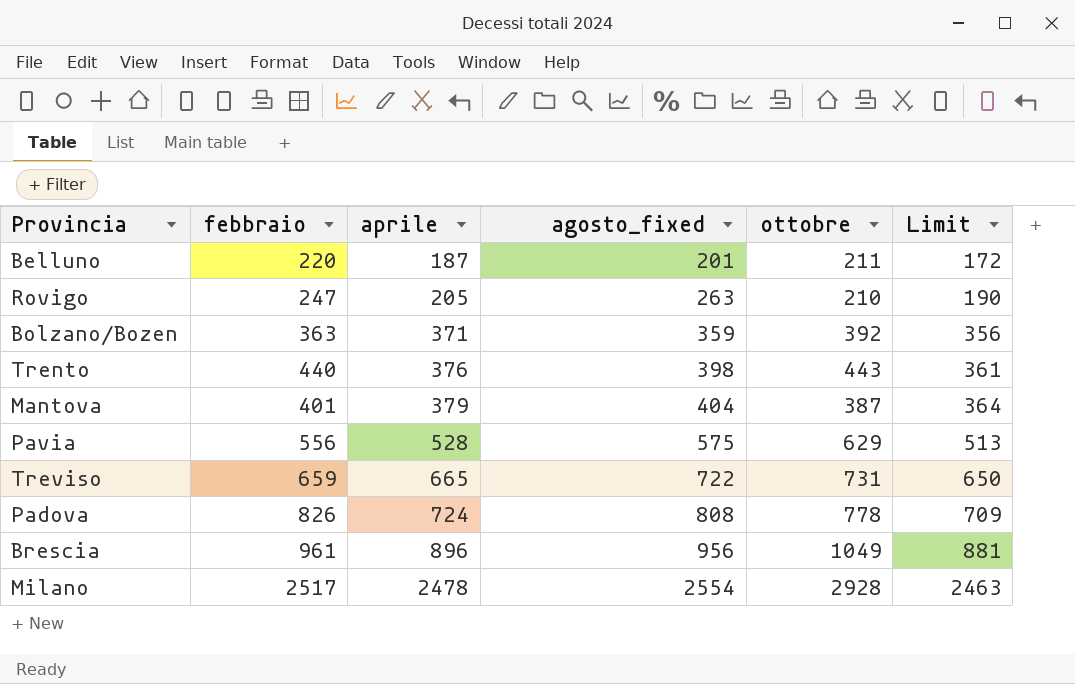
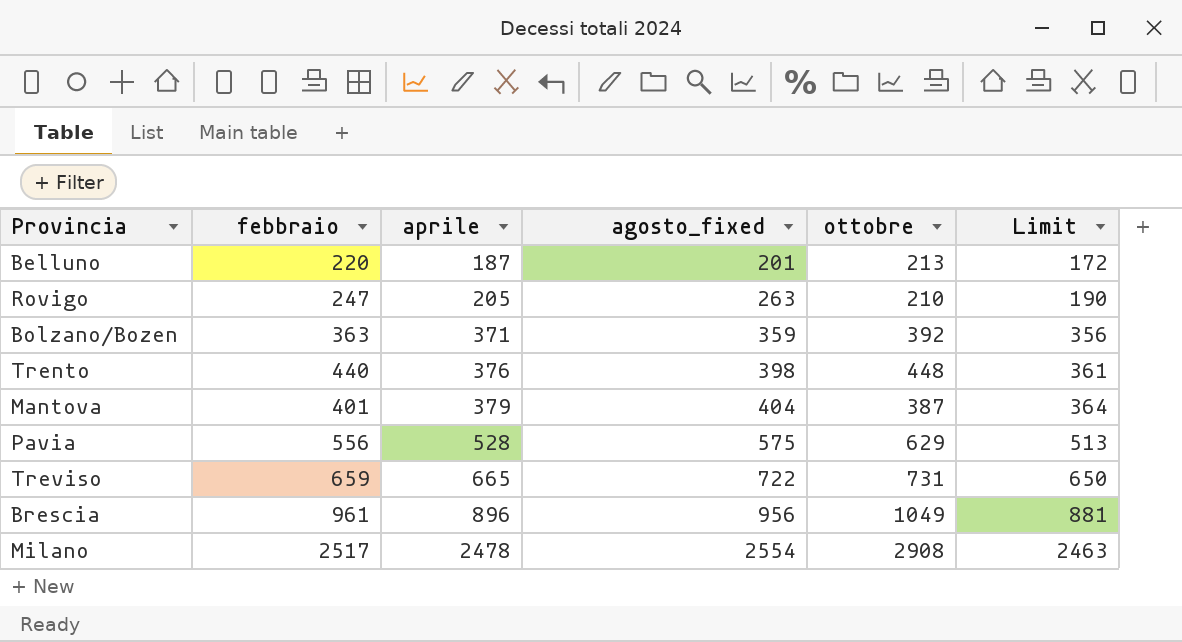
row Padova: 826 | 724 | 808 | 778 | 709 -> none
Belluno | ottobre: 211 -> 213
Trento | ottobre: 443 -> 448
Milano | ottobre: 2928 -> 2908

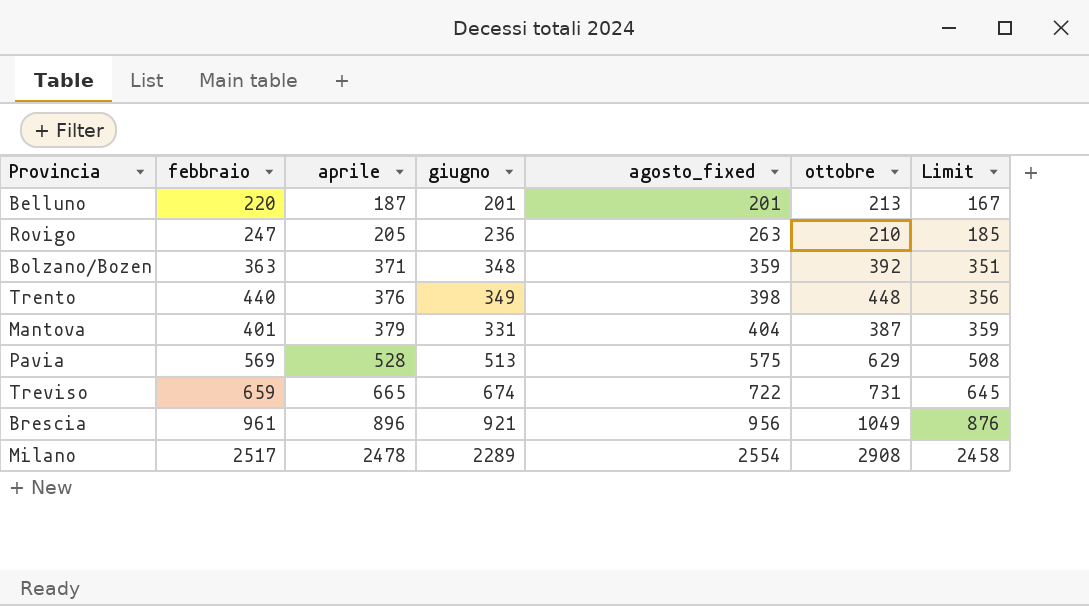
column giugno | position: none -> 4
column Limit | formula: [aprile] - 15 -> [aprile] - 20
Pavia | febbraio: 556 -> 569

